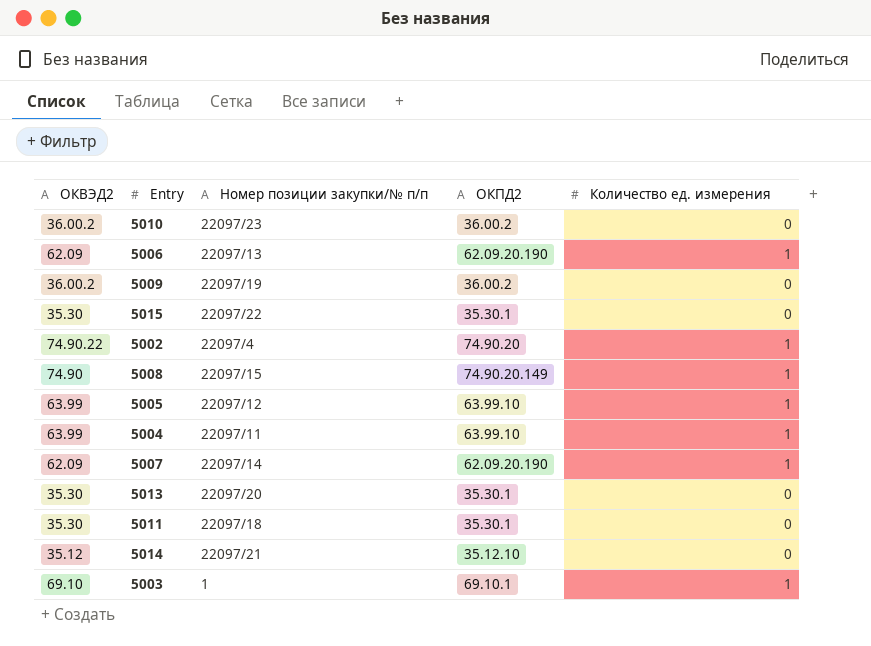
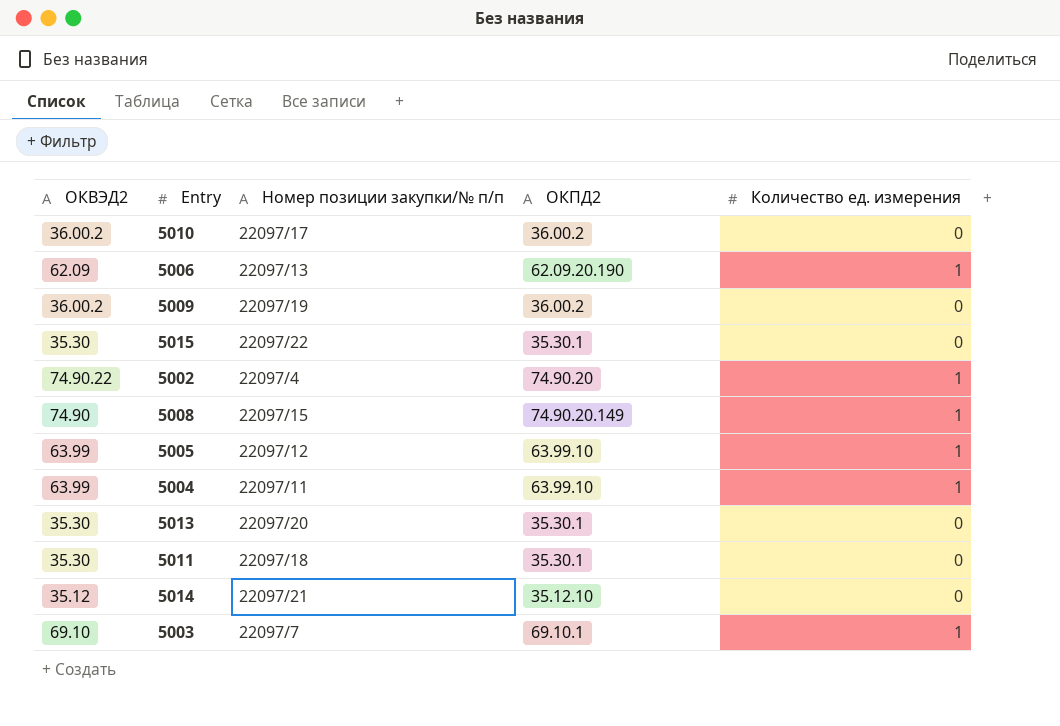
row 5007: 62.09 | 22097/14 | 62.09.20.190 | 1 -> none
5010 | Номер позиции закупки/№ п/п: 22097/23 -> 22097/17
5003 | Номер позиции закупки/№ п/п: 1 -> 22097/7

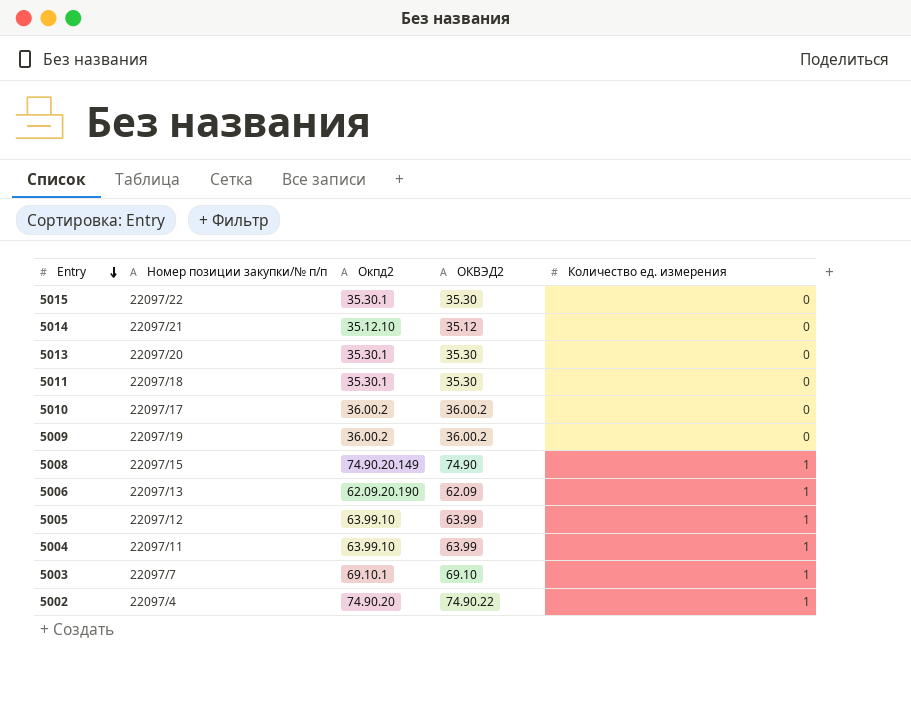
row order: none -> Entry descending
column name: ОКПД2 -> Окпд2
column ОКВЭД2 | position: 1 -> 4

